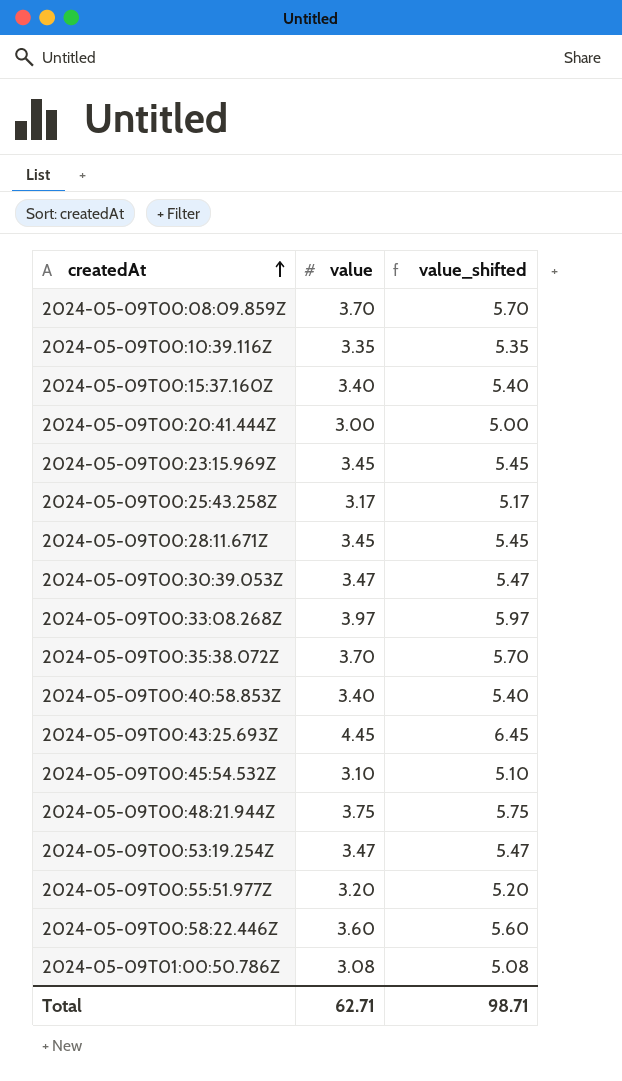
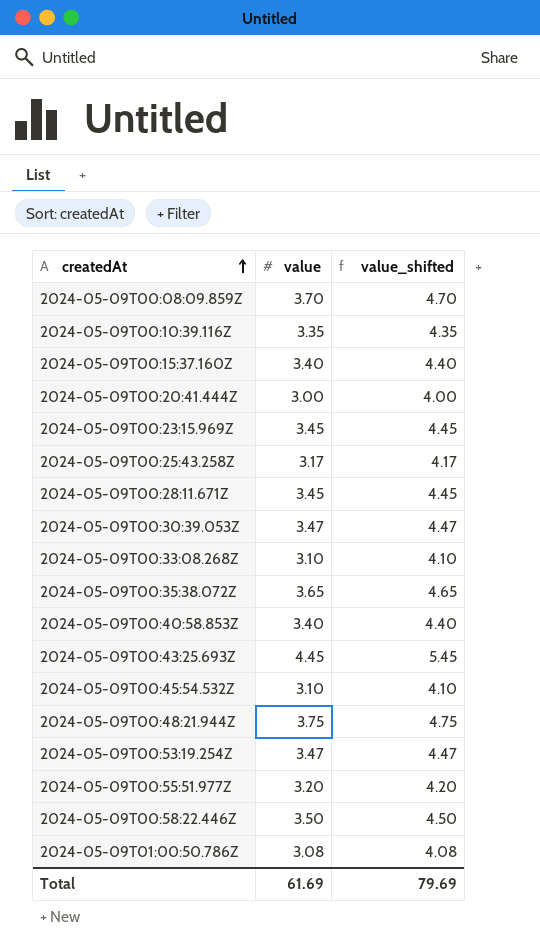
column value_shifted | formula: [value] + 2 -> [value] + 1
2024-05-09T00:33:08.268Z | value: 3.97 -> 3.10
2024-05-09T00:35:38.072Z | value: 3.70 -> 3.65
2024-05-09T00:58:22.446Z | value: 3.60 -> 3.50
Total | value: 62.71 -> 61.69
Total | value_shifted: 98.71 -> 79.69

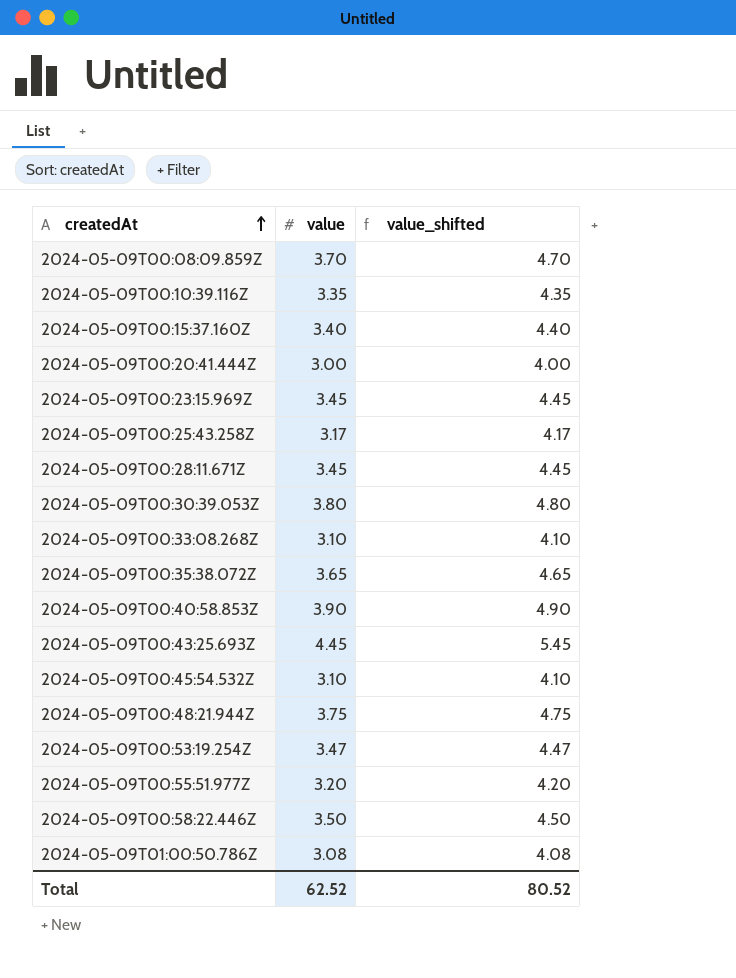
2024-05-09T00:30:39.053Z | value: 3.47 -> 3.80
2024-05-09T00:30:39.053Z | value_shifted: 4.47 -> 4.80
2024-05-09T00:40:58.853Z | value: 3.40 -> 3.90
2024-05-09T00:40:58.853Z | value_shifted: 4.40 -> 4.90
Total | value: 61.69 -> 62.52
Total | value_shifted: 79.69 -> 80.52

